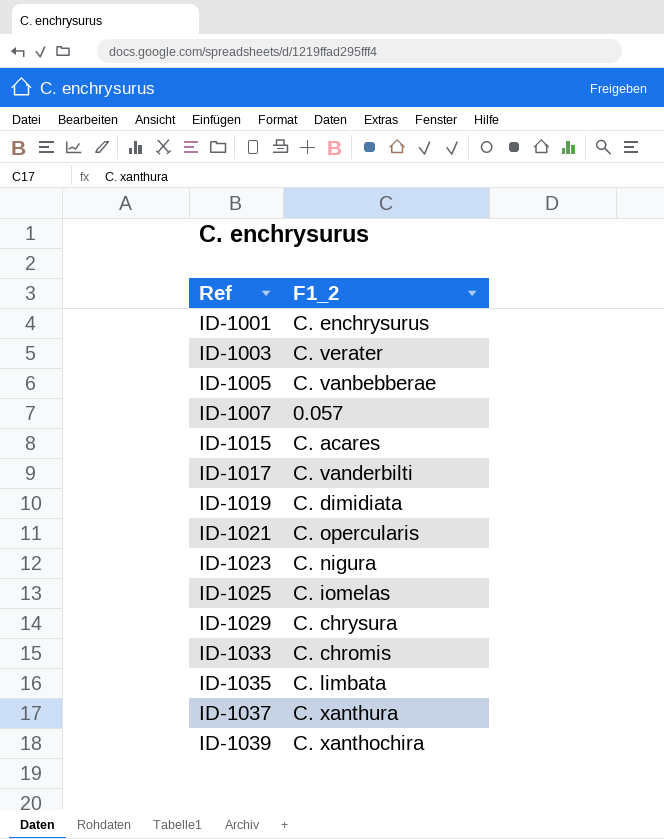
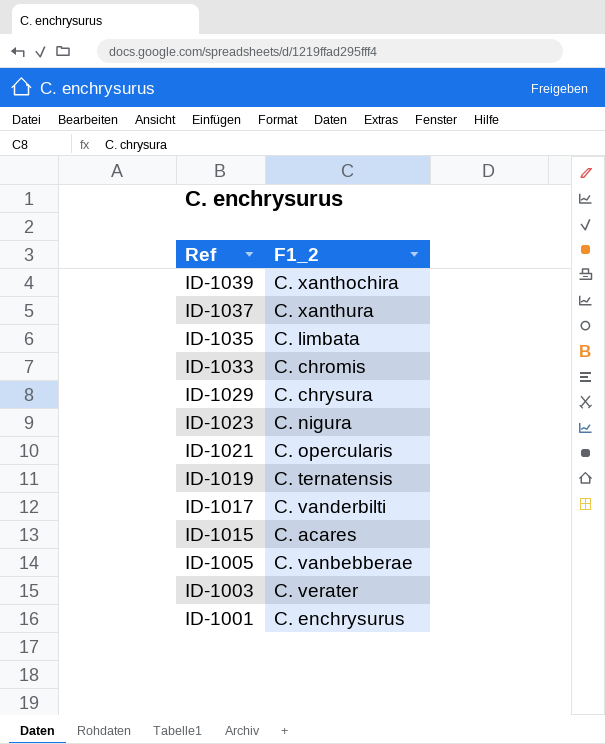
row order: Ref ascending -> Ref descending
row ID-1007: 0.057 -> none
row ID-1025: C. iomelas -> none
ID-1019 | F1_2: C. dimidiata -> C. ternatensis

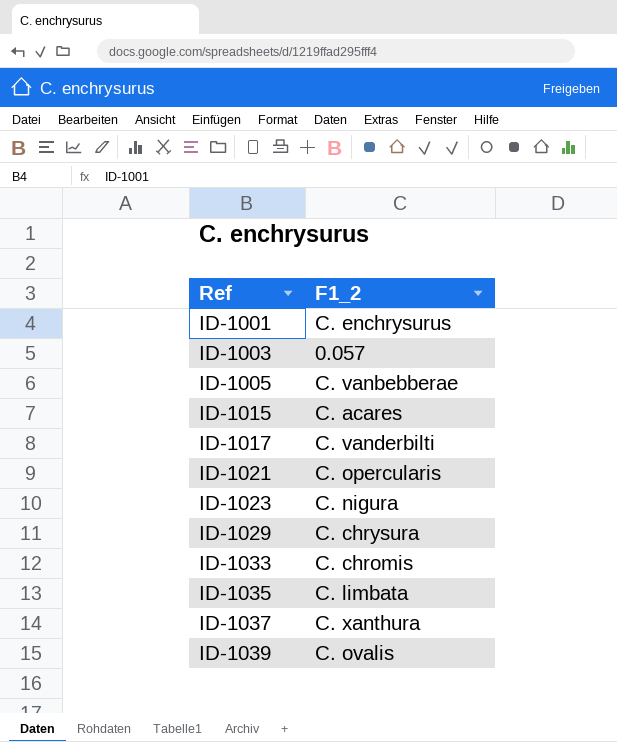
row order: Ref descending -> Ref ascending
row ID-1019: C. ternatensis -> none
ID-1003 | F1_2: C. verater -> 0.057
ID-1039 | F1_2: C. xanthochira -> C. ovalis

